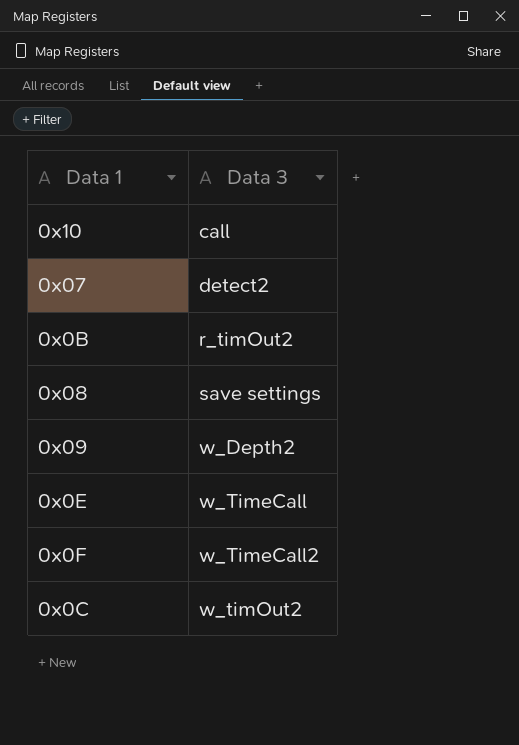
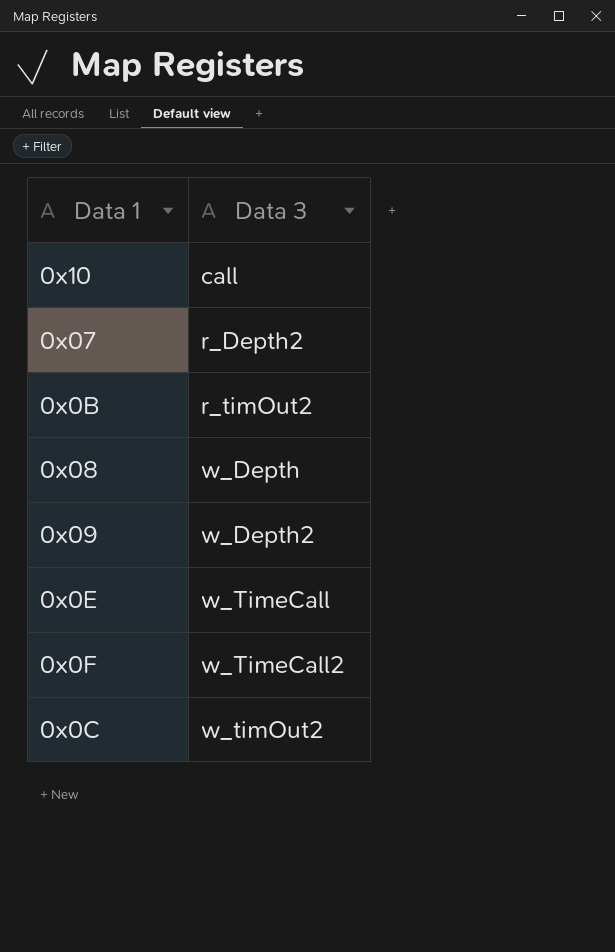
0x07 | Data 3: detect2 -> r_Depth2
0x08 | Data 3: save settings -> w_Depth

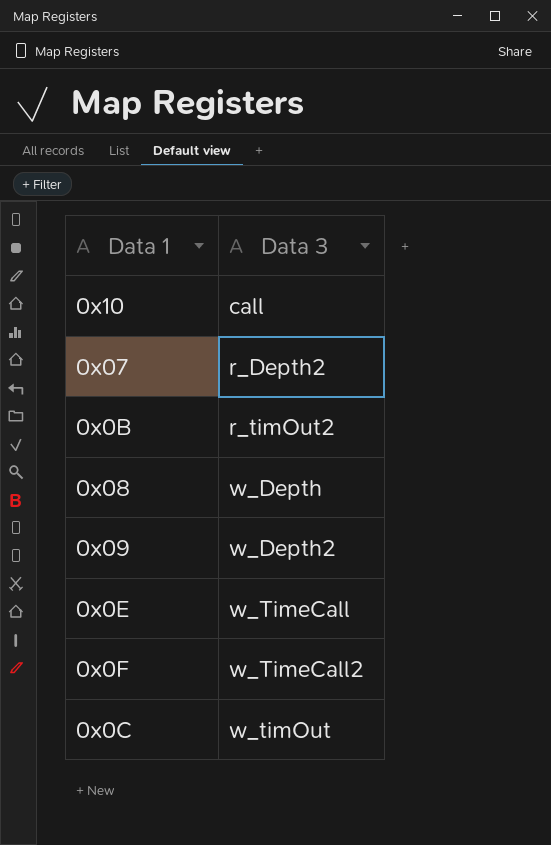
0x0C | Data 3: w_timOut2 -> w_timOut

